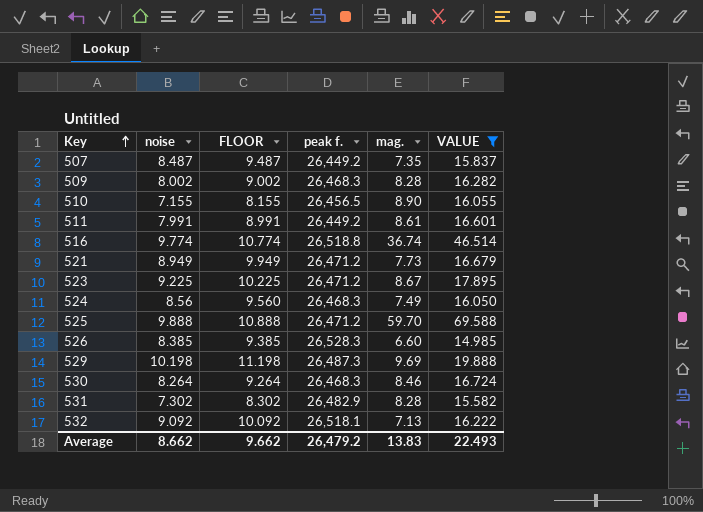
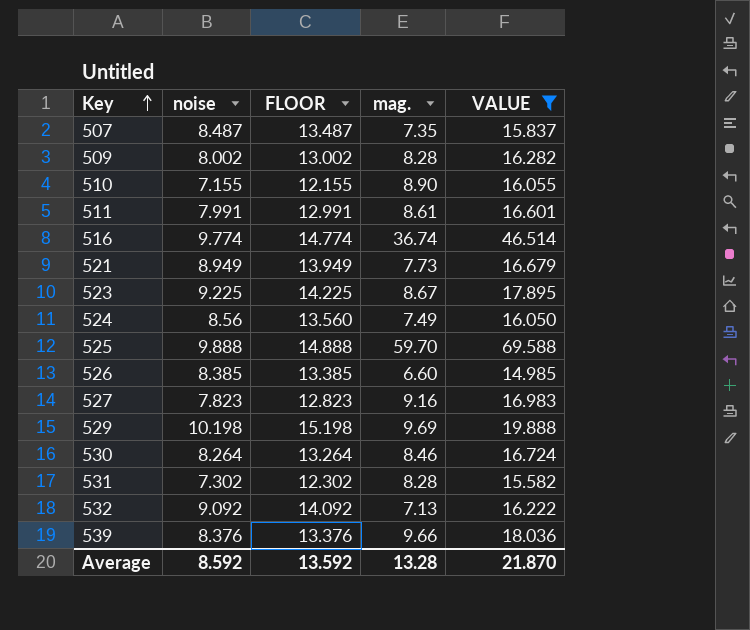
column peak f. | position: 4 -> none
column FLOOR | formula: [noise] + 1 -> [noise] + 5
row 527: none -> 7.823 | 12.823 | 9.16 | 16.983
row 539: none -> 8.376 | 13.376 | 9.66 | 18.036
Average | noise: 8.662 -> 8.592
Average | FLOOR: 9.662 -> 13.592
Average | mag.: 13.83 -> 13.28
Average | VALUE: 22.493 -> 21.870

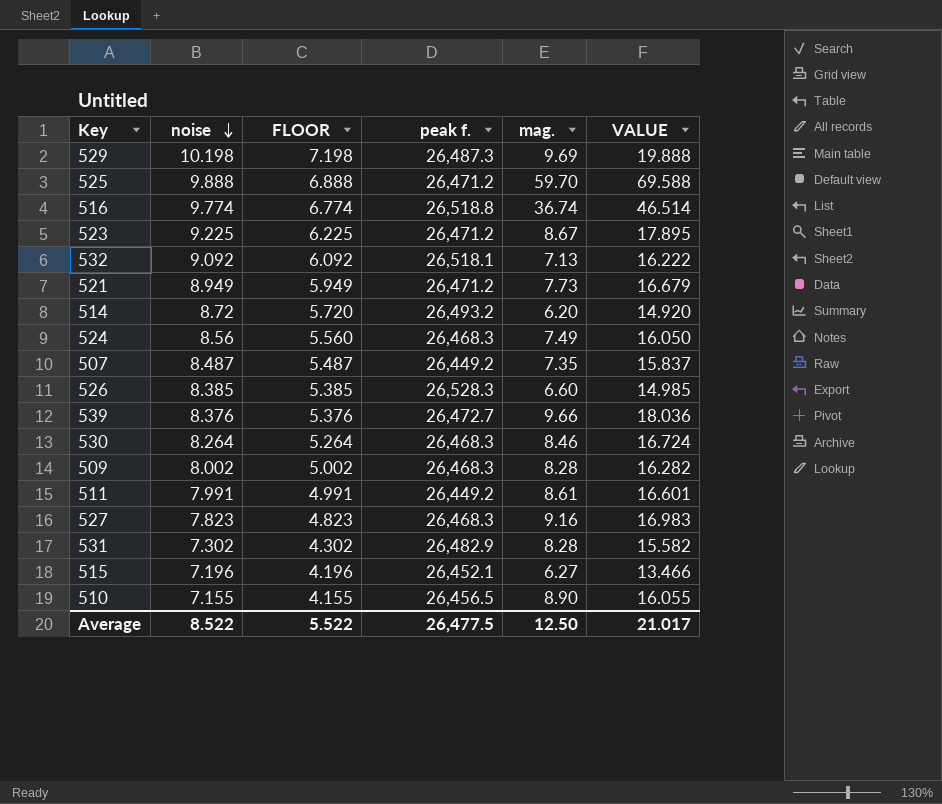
filter: VALUE >= 14.985 -> none
row order: Key ascending -> noise descending
column FLOOR | formula: [noise] + 5 -> [noise] - 3
column peak f. | position: none -> 4
Average | noise: 8.592 -> 8.522
Average | FLOOR: 13.592 -> 5.522
Average | mag.: 13.28 -> 12.50
Average | VALUE: 21.870 -> 21.017

